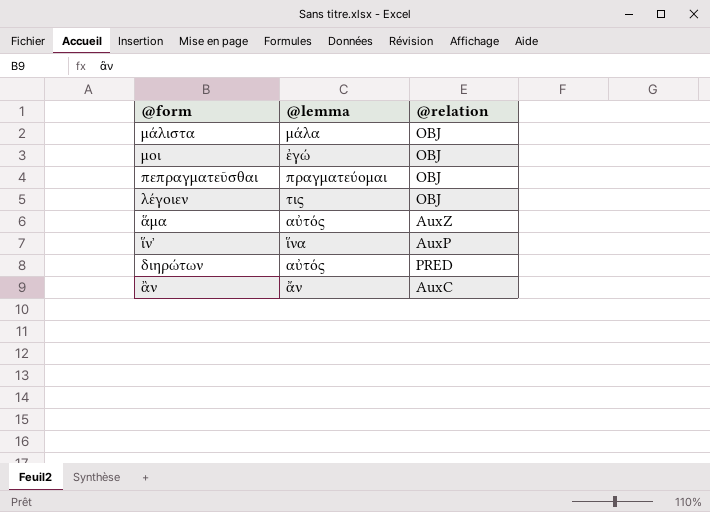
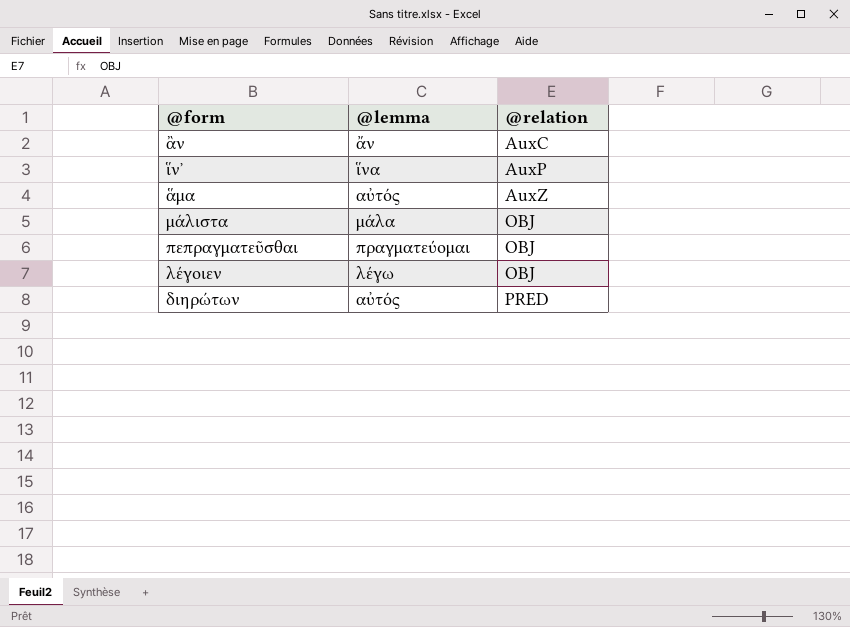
row order: none -> @relation ascending
row μοι: ἐγώ | OBJ -> none
λέγοιεν | @lemma: τις -> λέγω

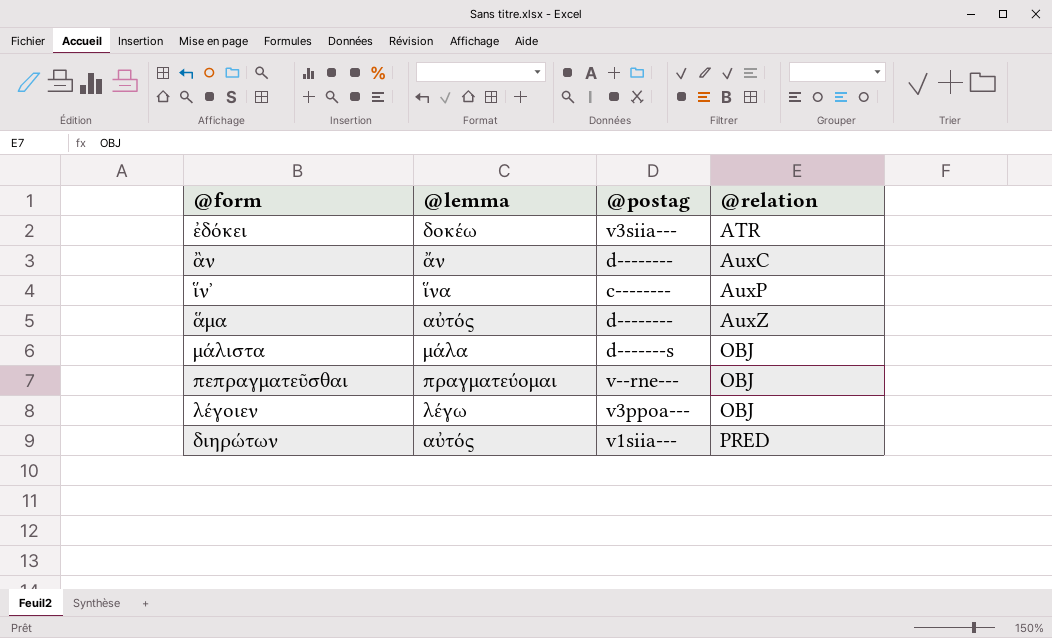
column @postag | position: none -> 3
row ἐδόκει: none -> δοκέω | v3siia--- | ATR

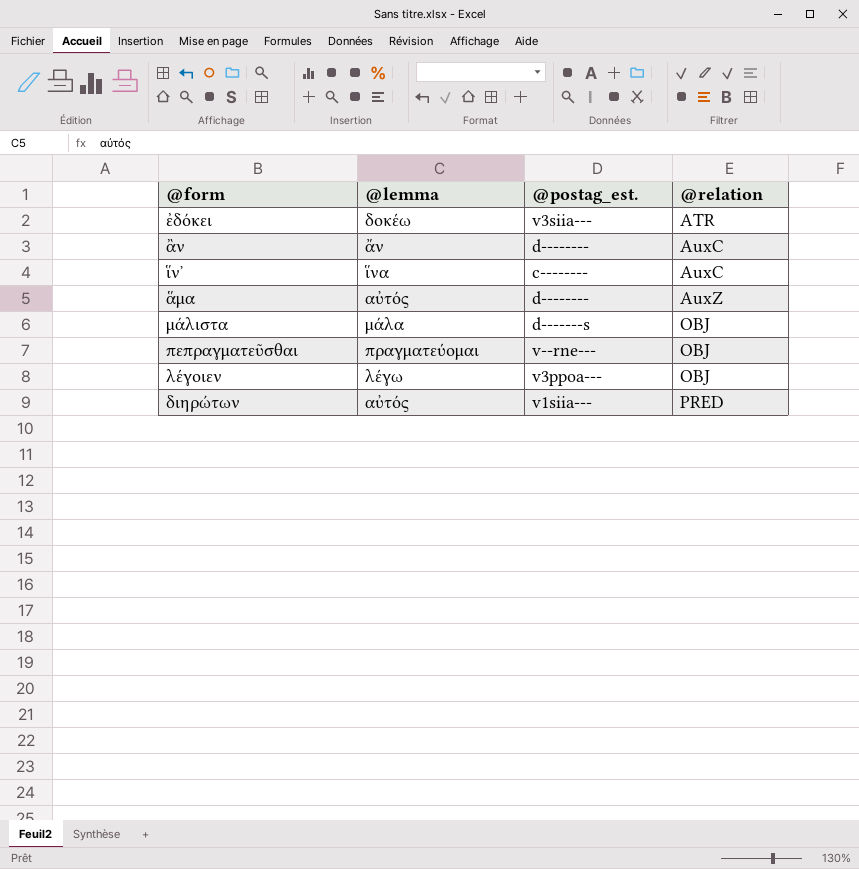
column name: @postag -> @postag_est.
ἵνʼ | @relation: AuxP -> AuxC

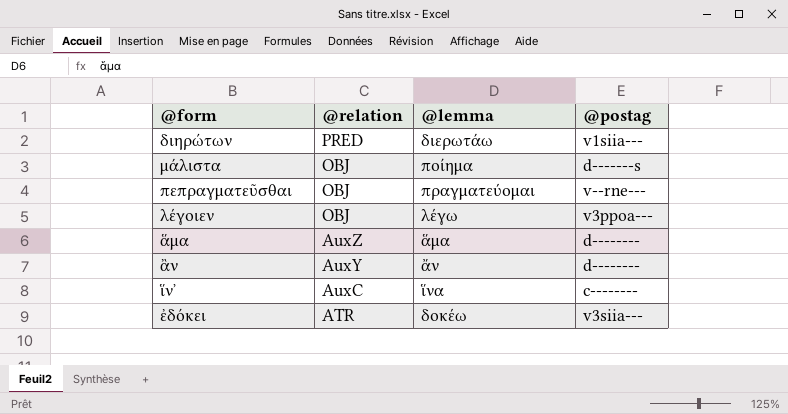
row order: @relation ascending -> @relation descending
column @relation | position: 4 -> 2
column name: @postag_est. -> @postag
διηρώτων | @lemma: αὐτός -> διερωτάω
μάλιστα | @lemma: μάλα -> ποίημα
ἅμα | @lemma: αὐτός -> ἅμα
ἂν | @relation: AuxC -> AuxY

